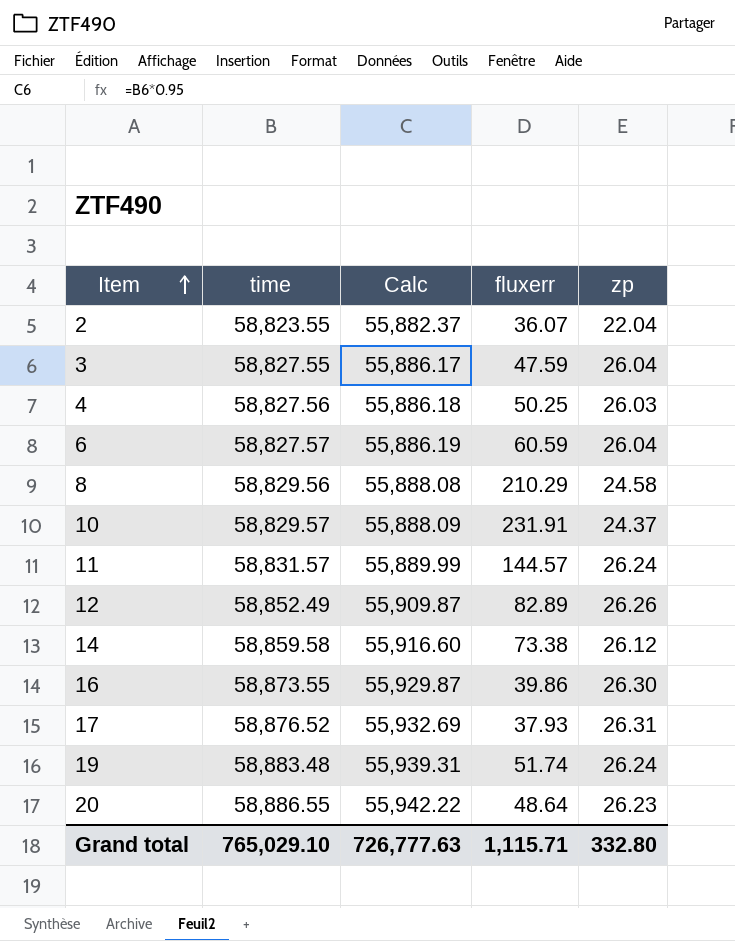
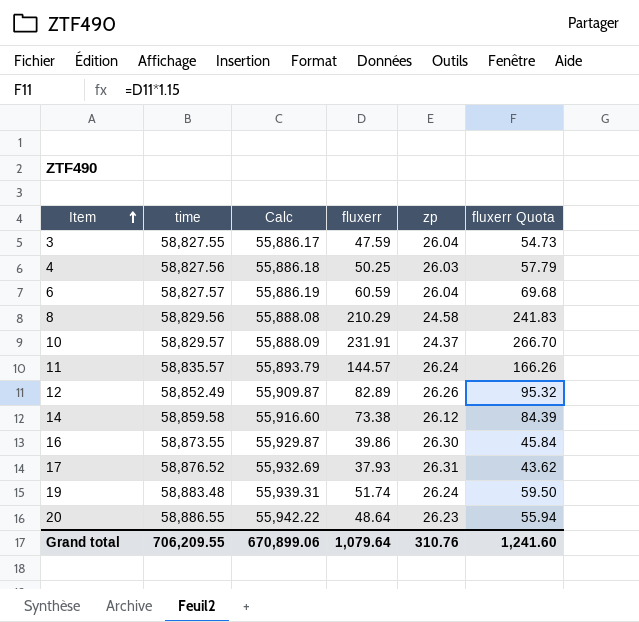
column fluxerr Quota | formula: none -> [fluxerr] * 1.15
row 2: 58,823.55 | 55,882.37 | 36.07 | 22.04 -> none
11 | time: 58,831.57 -> 58,835.57
11 | Calc: 55,889.99 -> 55,893.79
Grand total | time: 765,029.10 -> 706,209.55
Grand total | Calc: 726,777.63 -> 670,899.06
Grand total | fluxerr: 1,115.71 -> 1,079.64
Grand total | zp: 332.80 -> 310.76

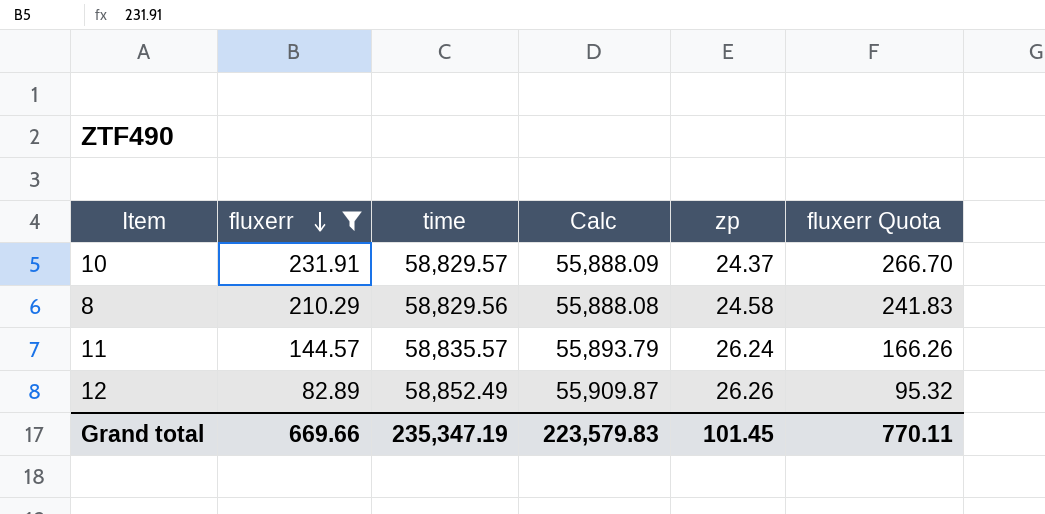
filter: none -> fluxerr >= 82.89
row order: Item ascending -> fluxerr descending
column fluxerr | position: 4 -> 2
Grand total | fluxerr: 1,079.64 -> 669.66
Grand total | time: 706,209.55 -> 235,347.19
Grand total | Calc: 670,899.06 -> 223,579.83
Grand total | zp: 310.76 -> 101.45
Grand total | fluxerr Quota: 1,241.60 -> 770.11

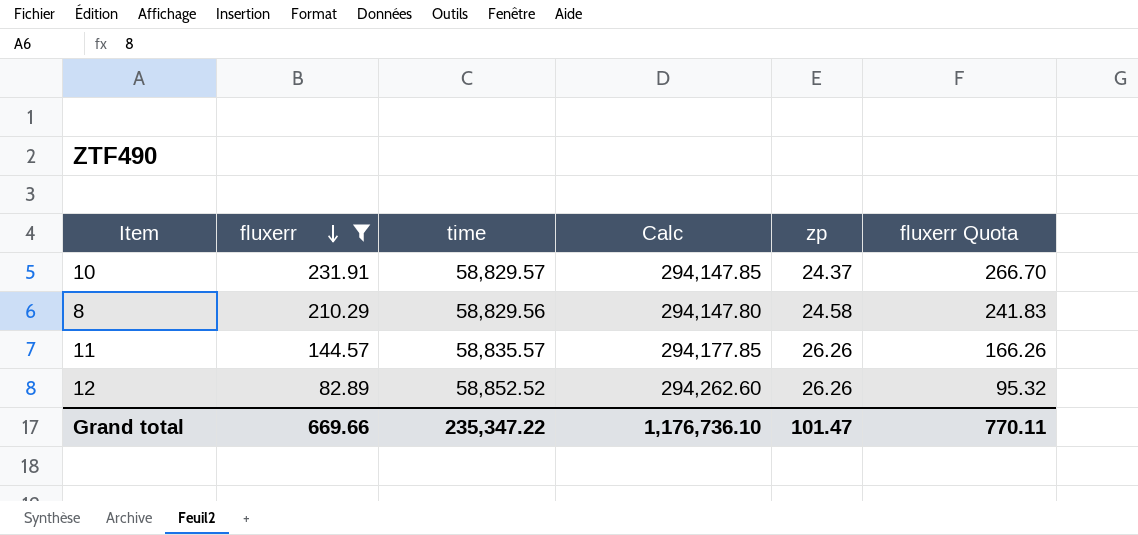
column Calc | formula: [time] * 0.95 -> [time] * 5
11 | zp: 26.24 -> 26.26
12 | time: 58,852.49 -> 58,852.52
Grand total | time: 235,347.19 -> 235,347.22
Grand total | Calc: 223,579.83 -> 1,176,736.10
Grand total | zp: 101.45 -> 101.47

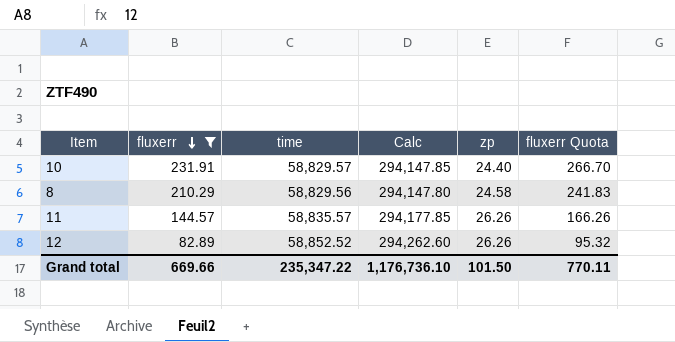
10 | zp: 24.37 -> 24.40
Grand total | zp: 101.47 -> 101.50

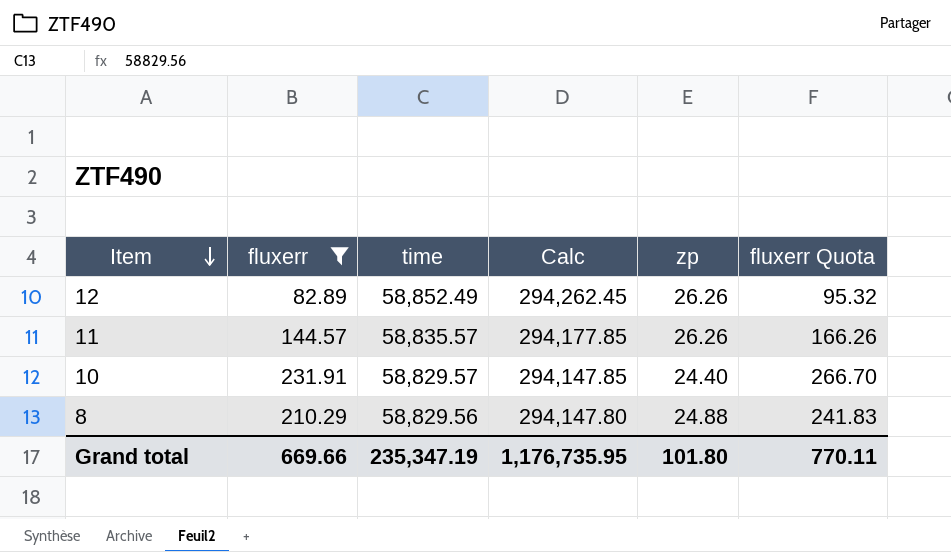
row order: fluxerr descending -> Item descending
12 | time: 58,852.52 -> 58,852.49
12 | Calc: 294,262.60 -> 294,262.45
8 | zp: 24.58 -> 24.88
Grand total | time: 235,347.22 -> 235,347.19
Grand total | Calc: 1,176,736.10 -> 1,176,735.95
Grand total | zp: 101.50 -> 101.80

